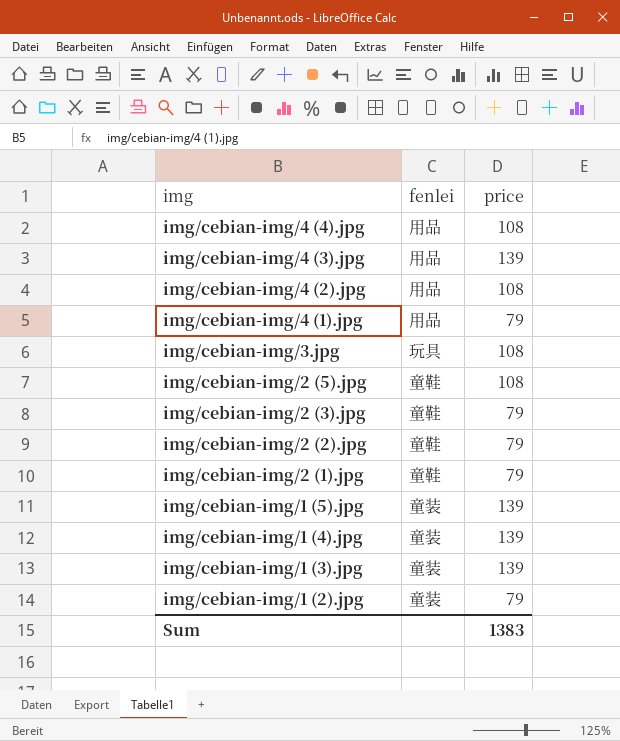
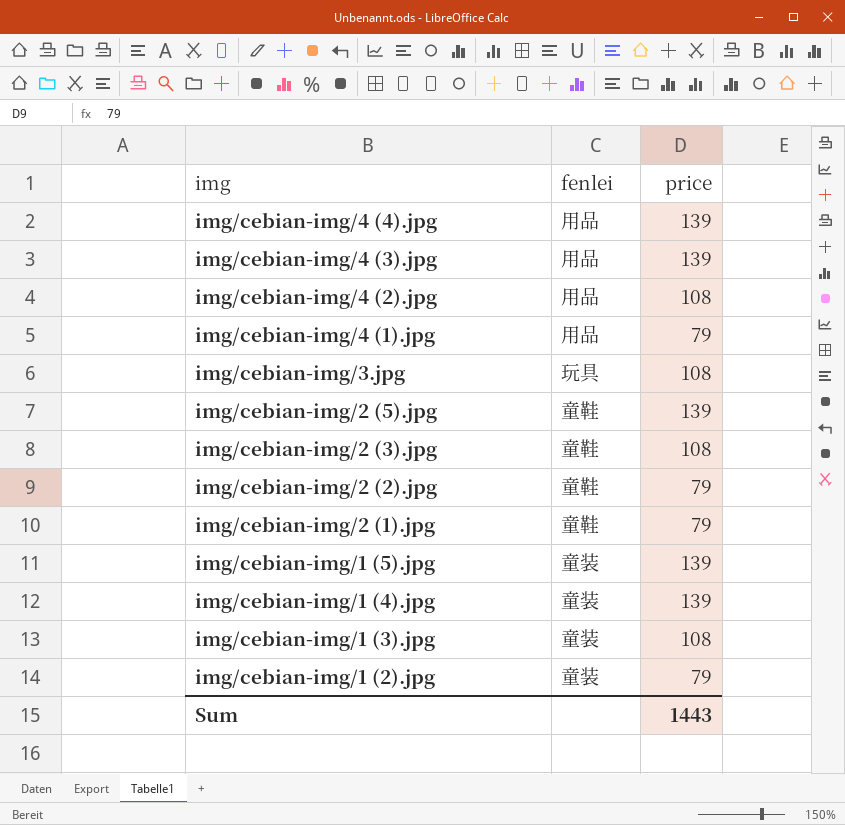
img/cebian-img/4 (4).jpg | price: 108 -> 139
img/cebian-img/2 (5).jpg | price: 108 -> 139
img/cebian-img/2 (3).jpg | price: 79 -> 108
img/cebian-img/1 (3).jpg | price: 139 -> 108
Sum | price: 1383 -> 1443

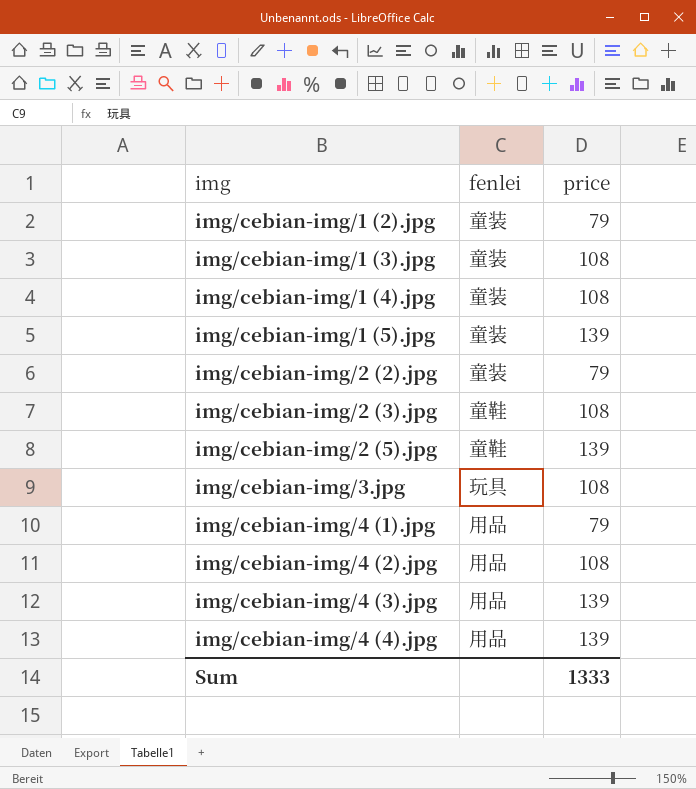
row order: img descending -> img ascending
row img/cebian-img/2 (1).jpg: 童鞋 | 79 -> none
img/cebian-img/1 (4).jpg | price: 139 -> 108
img/cebian-img/2 (2).jpg | fenlei: 童鞋 -> 童装
Sum | price: 1443 -> 1333

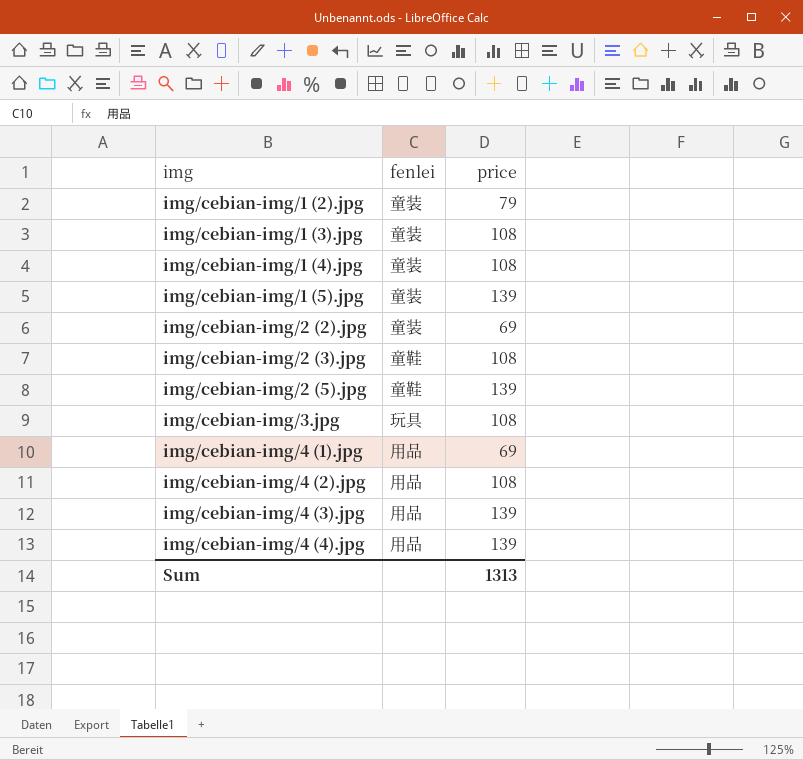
img/cebian-img/2 (2).jpg | price: 79 -> 69
img/cebian-img/4 (1).jpg | price: 79 -> 69
Sum | price: 1333 -> 1313

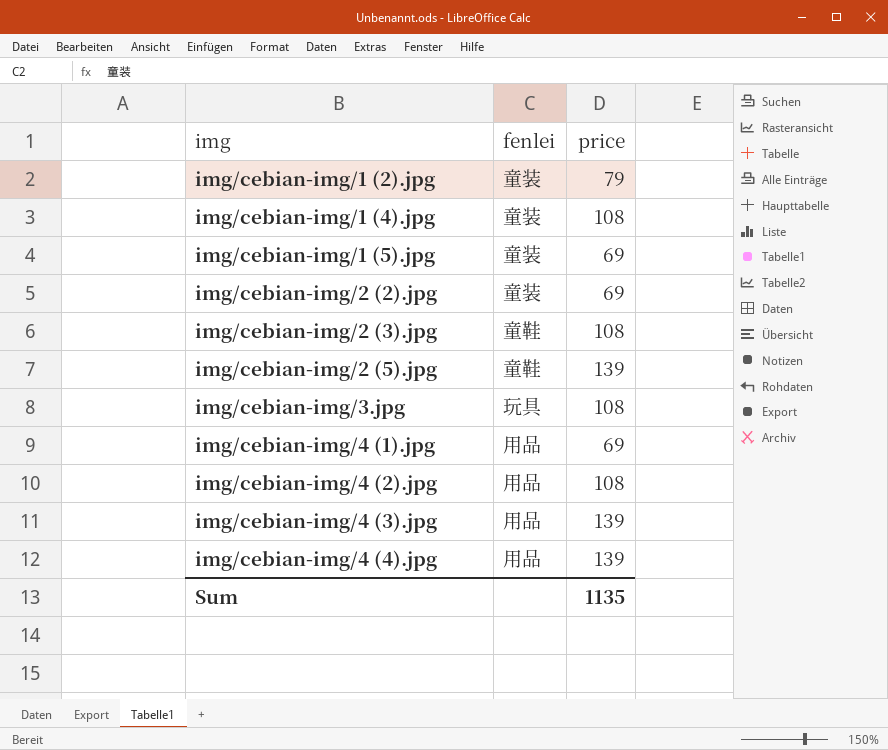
row img/cebian-img/1 (3).jpg: 童装 | 108 -> none
img/cebian-img/1 (5).jpg | price: 139 -> 69
Sum | price: 1313 -> 1135

